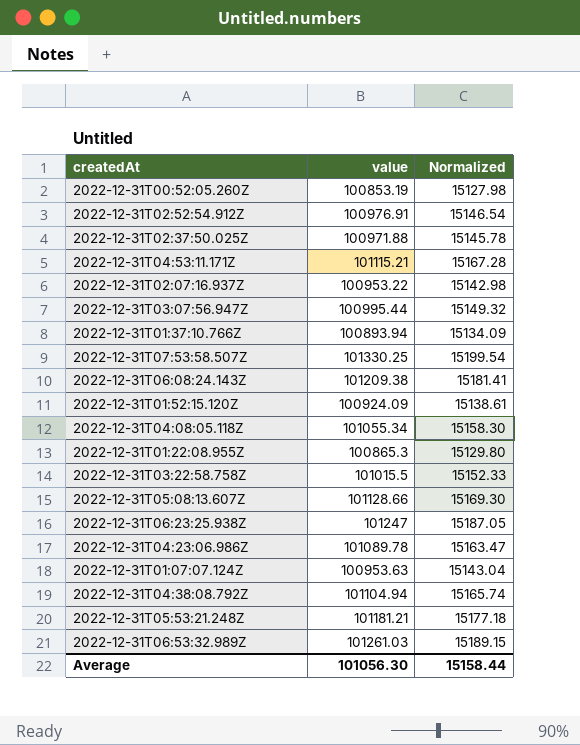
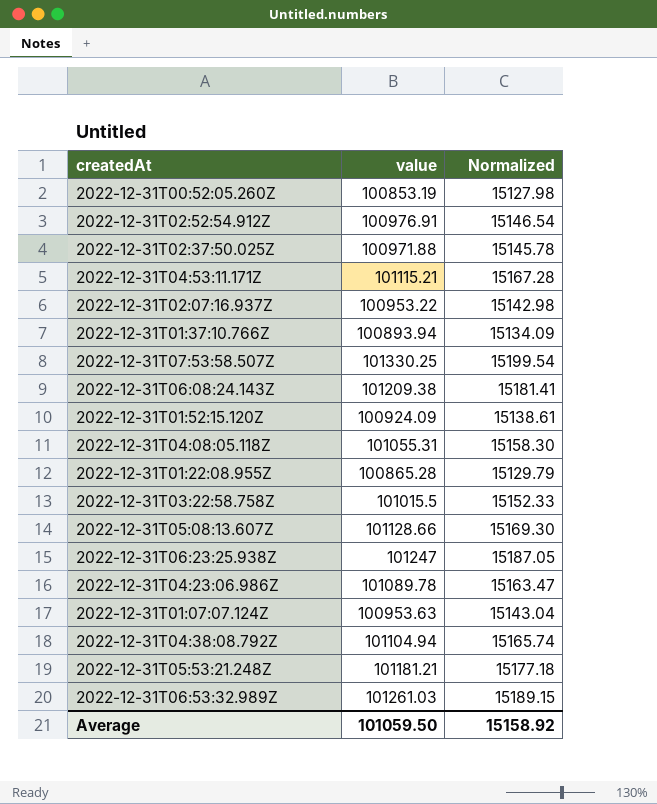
row 2022-12-31T03:07:56.947Z: 100995.44 | 15149.32 -> none
2022-12-31T04:08:05.118Z | value: 101055.34 -> 101055.31
2022-12-31T01:22:08.955Z | value: 100865.3 -> 100865.28
2022-12-31T01:22:08.955Z | Normalized: 15129.80 -> 15129.79
Average | value: 101056.30 -> 101059.50
Average | Normalized: 15158.44 -> 15158.92

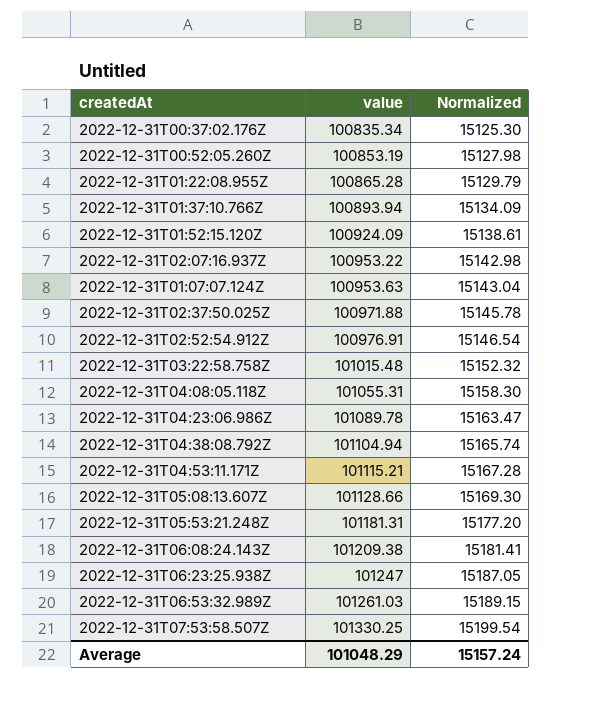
row order: none -> value ascending
row 2022-12-31T00:37:02.176Z: none -> 100835.34 | 15125.30
2022-12-31T03:22:58.758Z | value: 101015.5 -> 101015.48
2022-12-31T03:22:58.758Z | Normalized: 15152.33 -> 15152.32
2022-12-31T05:53:21.248Z | value: 101181.21 -> 101181.31
2022-12-31T05:53:21.248Z | Normalized: 15177.18 -> 15177.20
Average | value: 101059.50 -> 101048.29
Average | Normalized: 15158.92 -> 15157.24

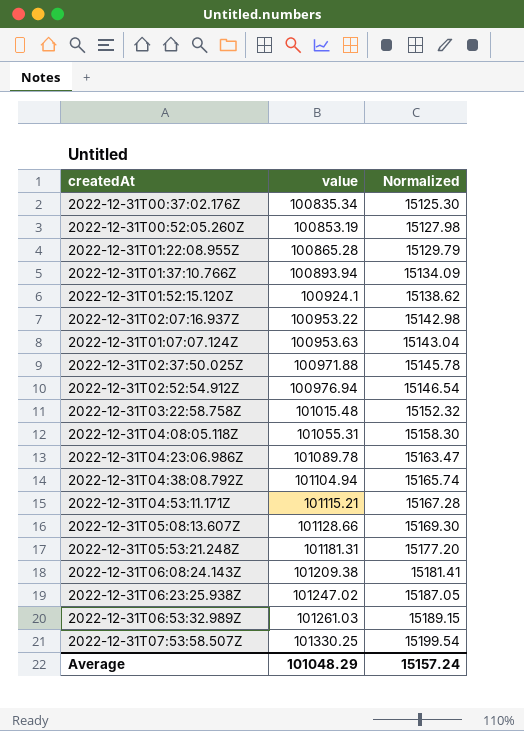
2022-12-31T01:52:15.120Z | value: 100924.09 -> 100924.1
2022-12-31T01:52:15.120Z | Normalized: 15138.61 -> 15138.62
2022-12-31T02:52:54.912Z | value: 100976.91 -> 100976.94
2022-12-31T06:23:25.938Z | value: 101247 -> 101247.02

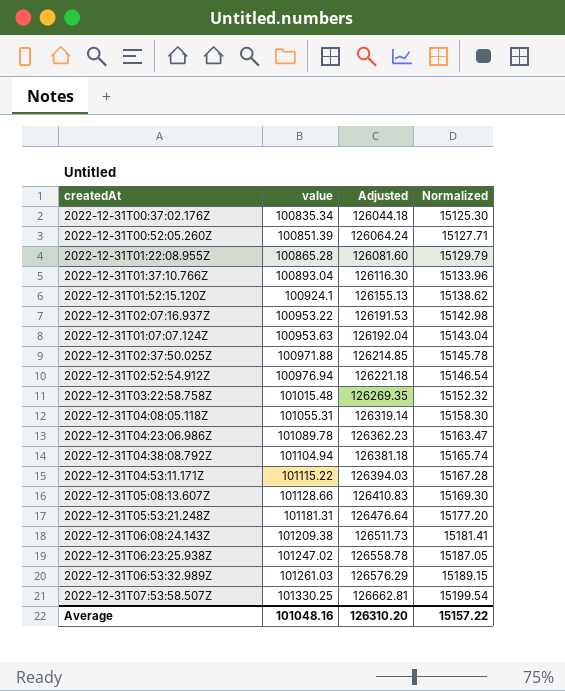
column Adjusted | formula: none -> [value] * 1.25
2022-12-31T00:52:05.260Z | value: 100853.19 -> 100851.39
2022-12-31T00:52:05.260Z | Normalized: 15127.98 -> 15127.71
2022-12-31T01:37:10.766Z | value: 100893.94 -> 100893.04
2022-12-31T01:37:10.766Z | Normalized: 15134.09 -> 15133.96
2022-12-31T04:53:11.171Z | value: 101115.21 -> 101115.22
Average | value: 101048.29 -> 101048.16
Average | Normalized: 15157.24 -> 15157.22

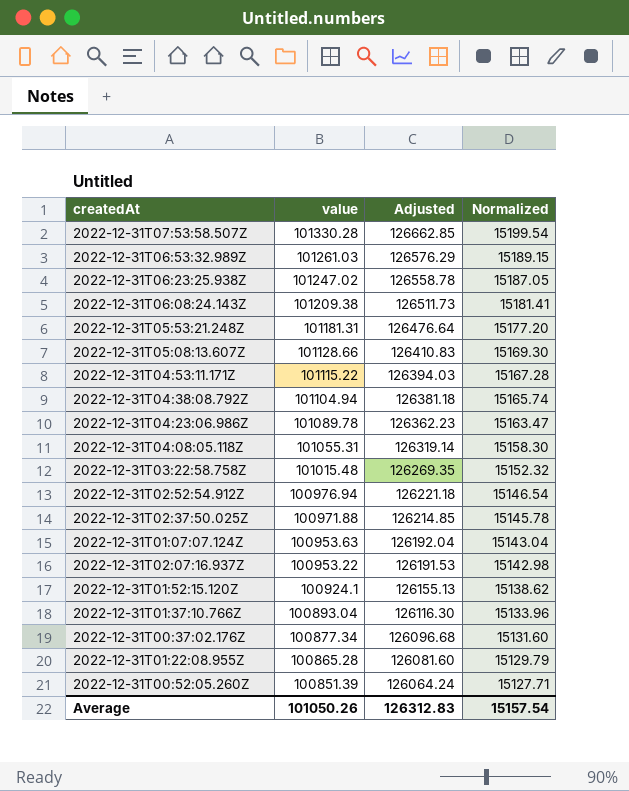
row order: value ascending -> value descending
2022-12-31T07:53:58.507Z | value: 101330.25 -> 101330.28
2022-12-31T07:53:58.507Z | Adjusted: 126662.81 -> 126662.85
2022-12-31T00:37:02.176Z | value: 100835.34 -> 100877.34
2022-12-31T00:37:02.176Z | Adjusted: 126044.18 -> 126096.68
2022-12-31T00:37:02.176Z | Normalized: 15125.30 -> 15131.60
Average | value: 101048.16 -> 101050.26
Average | Adjusted: 126310.20 -> 126312.83
Average | Normalized: 15157.22 -> 15157.54

